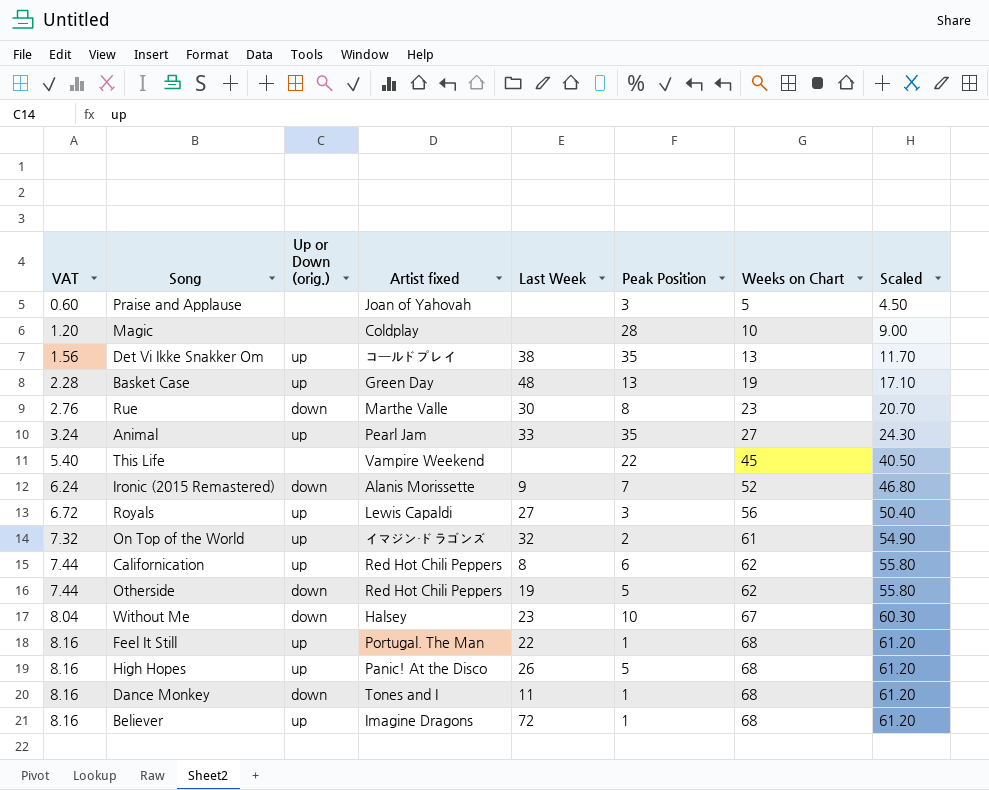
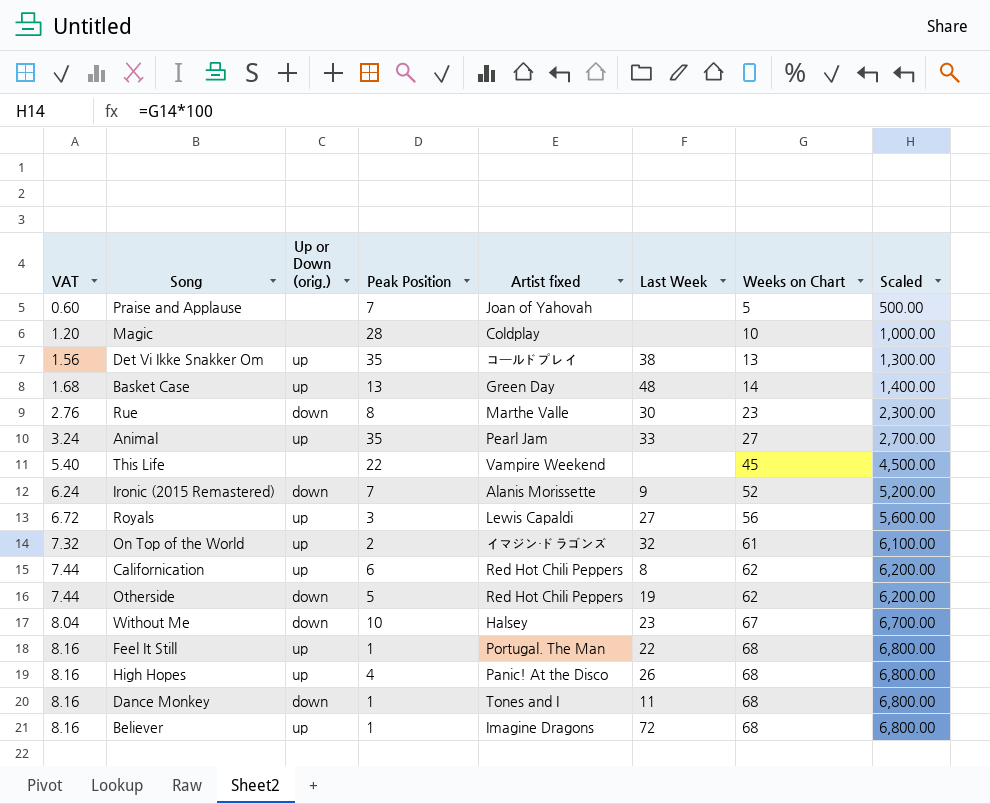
column Peak Position | position: 6 -> 4
column Scaled | formula: [Weeks on Chart] * 0.9 -> [Weeks on Chart] * 100
Praise and Applause | Peak Position: 3 -> 7
Basket Case | VAT: 2.28 -> 1.68
Basket Case | Weeks on Chart: 19 -> 14
High Hopes | Peak Position: 5 -> 4

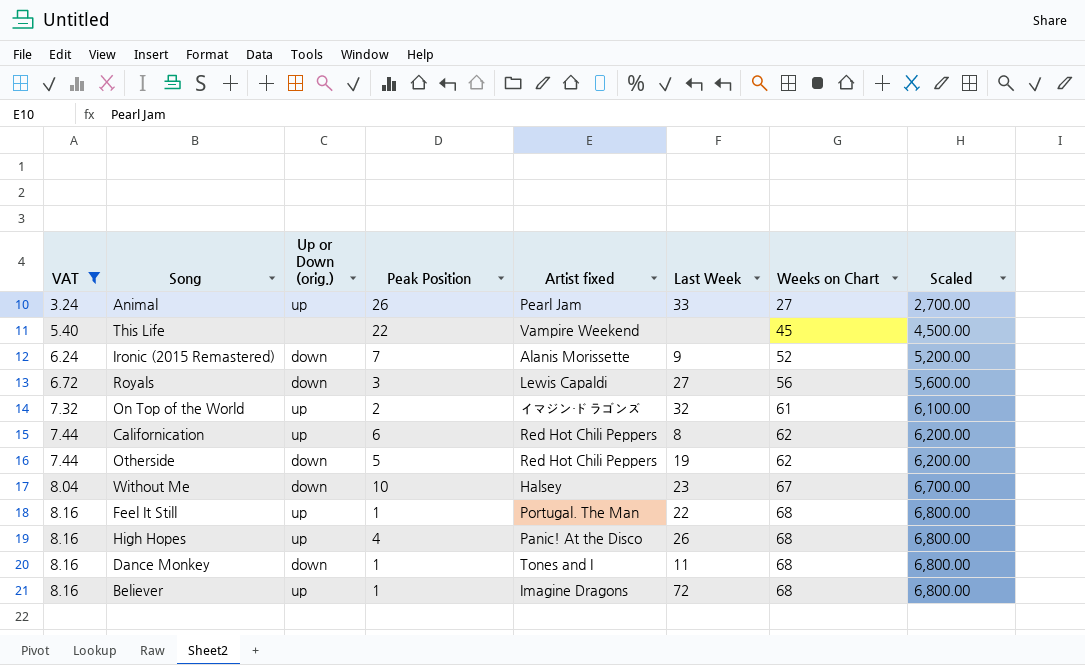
filter: none -> VAT >= 3.24
Animal | Peak Position: 35 -> 26
Royals | Up or Down (orig.): up -> down

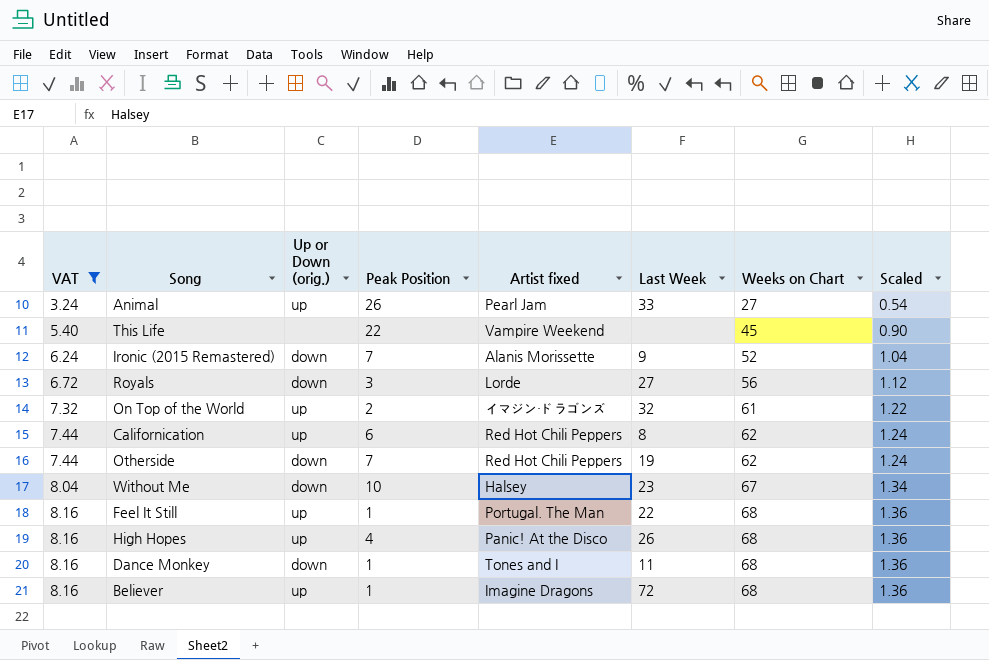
column Scaled | formula: [Weeks on Chart] * 100 -> [Weeks on Chart] * 0.02
Royals | Artist fixed: Lewis Capaldi -> Lorde
Otherside | Peak Position: 5 -> 7

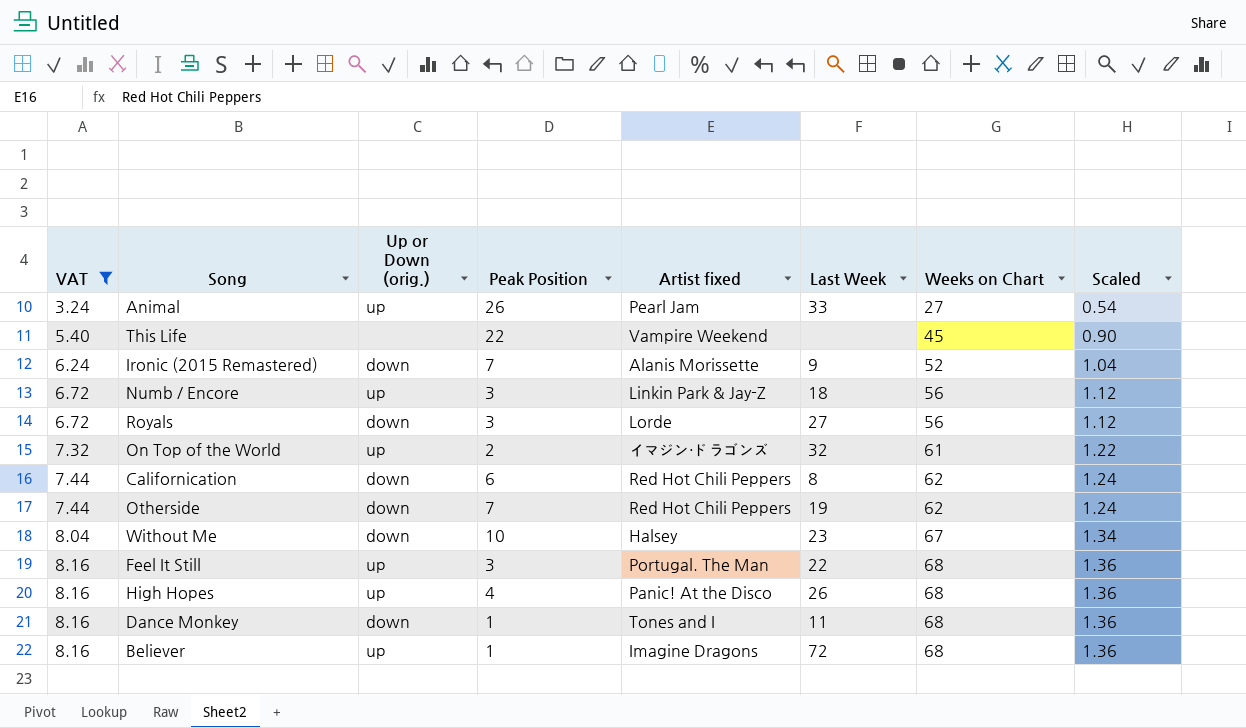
row Numb / Encore: none -> 6.72 | up | 3 | Linkin Park & Jay-Z | 18 | 56 | 1.12
Californication | Up or Down (orig.): up -> down
Feel It Still | Peak Position: 1 -> 3

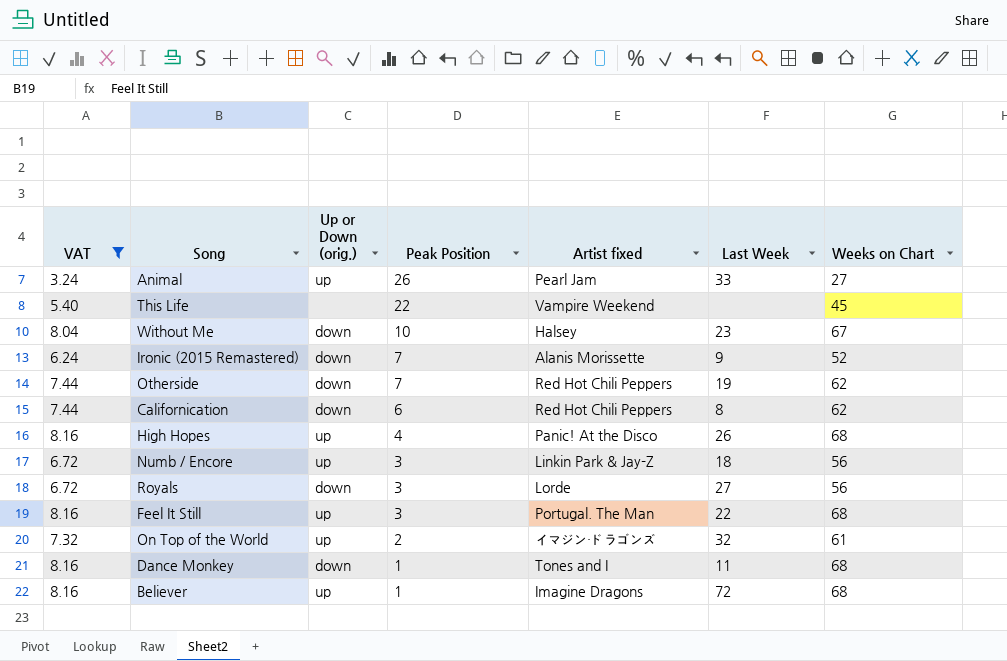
row order: VAT ascending -> Peak Position descending
column Scaled | formula: [Weeks on Chart] * 0.02 -> none

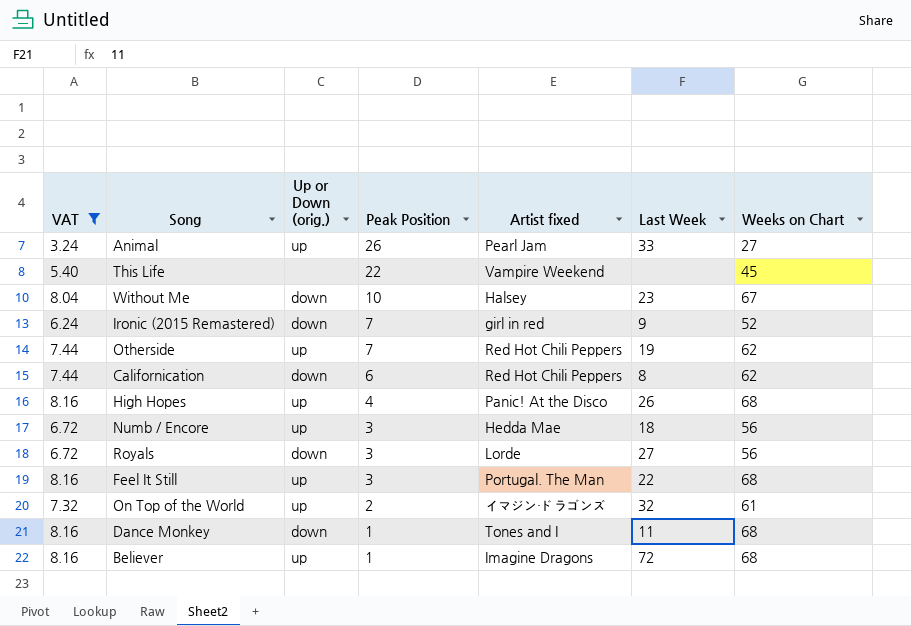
Ironic (2015 Remastered) | Artist fixed: Alanis Morissette -> girl in red
Otherside | Up or Down (orig.): down -> up
Numb / Encore | Artist fixed: Linkin Park & Jay-Z -> Hedda Mae

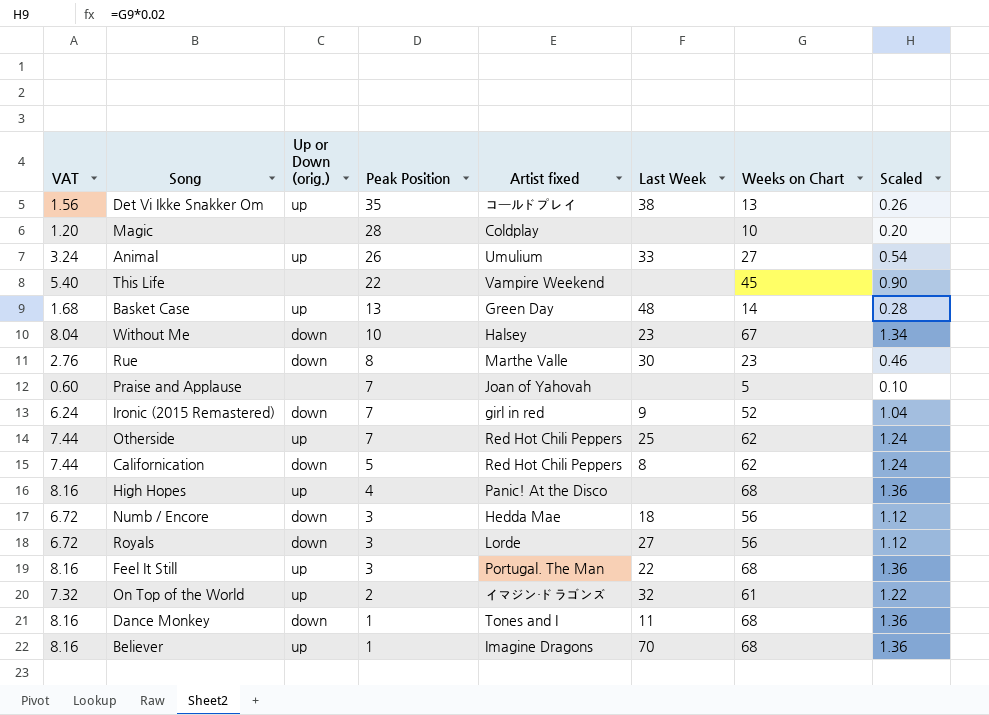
filter: VAT >= 3.24 -> none
column Scaled | formula: none -> [Weeks on Chart] * 0.02
Animal | Artist fixed: Pearl Jam -> Umulium
Otherside | Last Week: 19 -> 25
Californication | Peak Position: 6 -> 5
High Hopes | Last Week: 26 -> none
Numb / Encore | Up or Down (orig.): up -> down
Believer | Last Week: 72 -> 70

